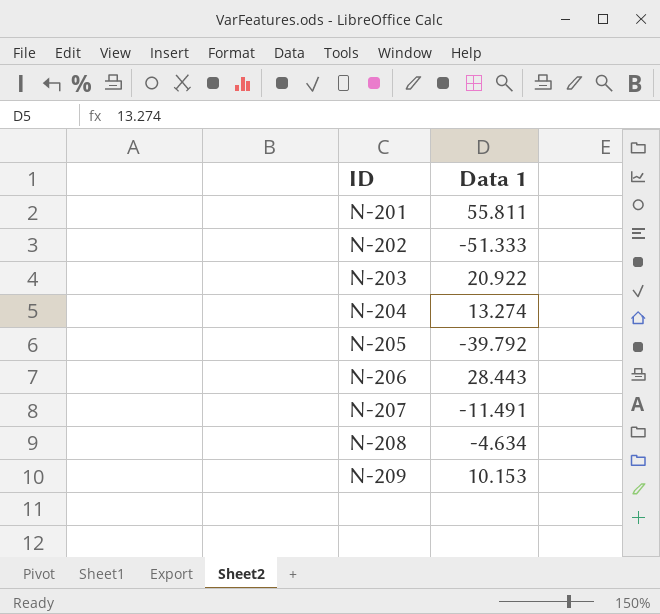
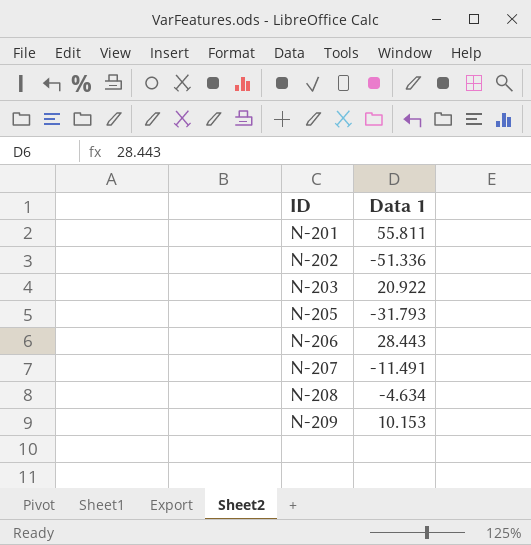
row N-204: 13.274 -> none
N-202 | Data 1: -51.333 -> -51.336
N-205 | Data 1: -39.792 -> -31.793

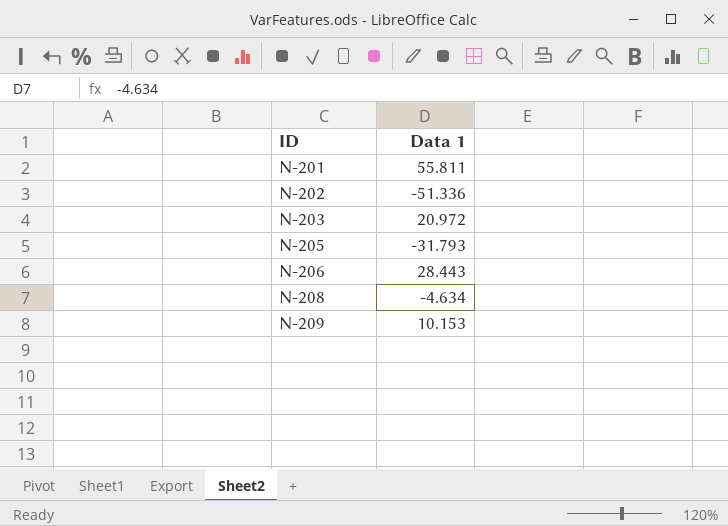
row N-207: -11.491 -> none
N-203 | Data 1: 20.922 -> 20.972

